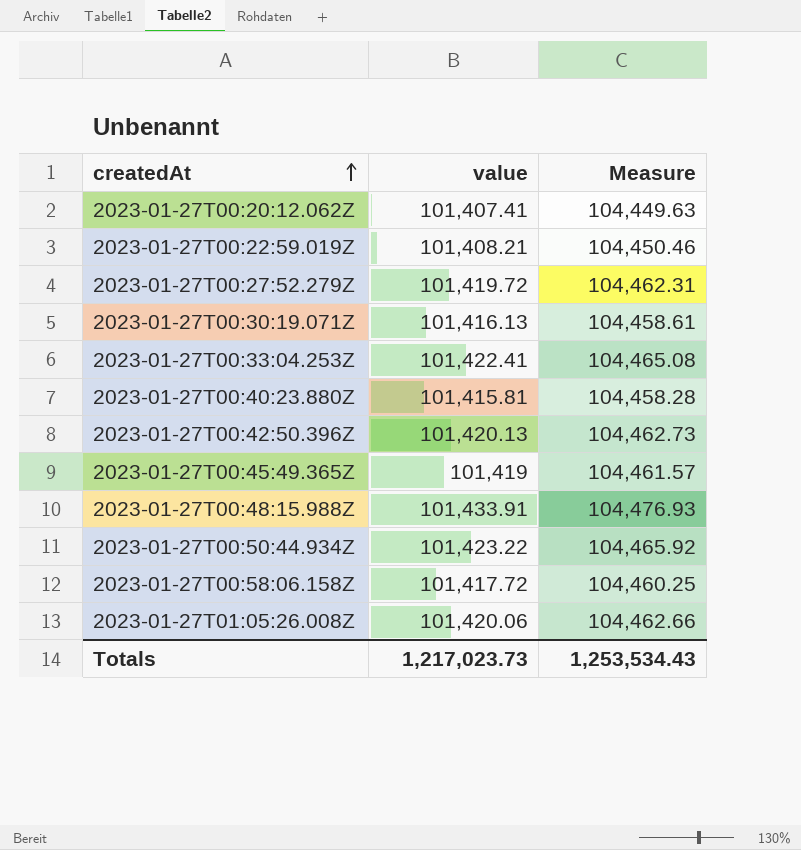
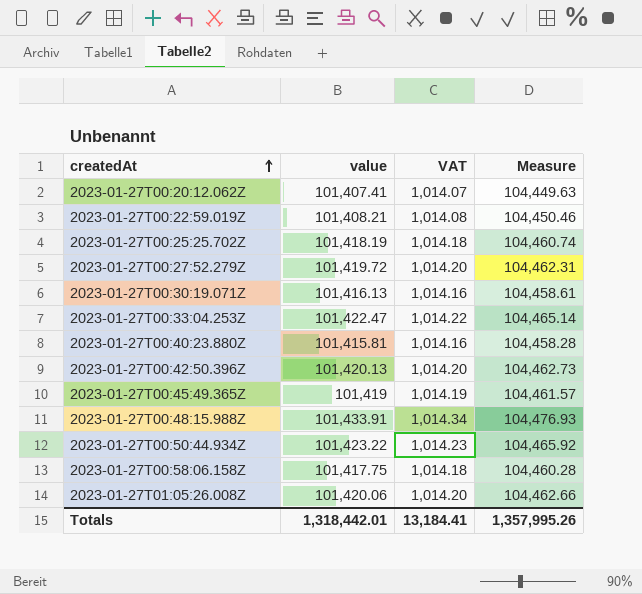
column VAT | formula: none -> [value] * 0.01
row 2023-01-27T00:25:25.702Z: none -> 101,418.19 | 1,014.18 | 104,460.74
2023-01-27T00:33:04.253Z | value: 101,422.41 -> 101,422.47
2023-01-27T00:33:04.253Z | Measure: 104,465.08 -> 104,465.14
2023-01-27T00:58:06.158Z | value: 101,417.72 -> 101,417.75
2023-01-27T00:58:06.158Z | Measure: 104,460.25 -> 104,460.28
Totals | value: 1,217,023.73 -> 1,318,442.01
Totals | Measure: 1,253,534.43 -> 1,357,995.26

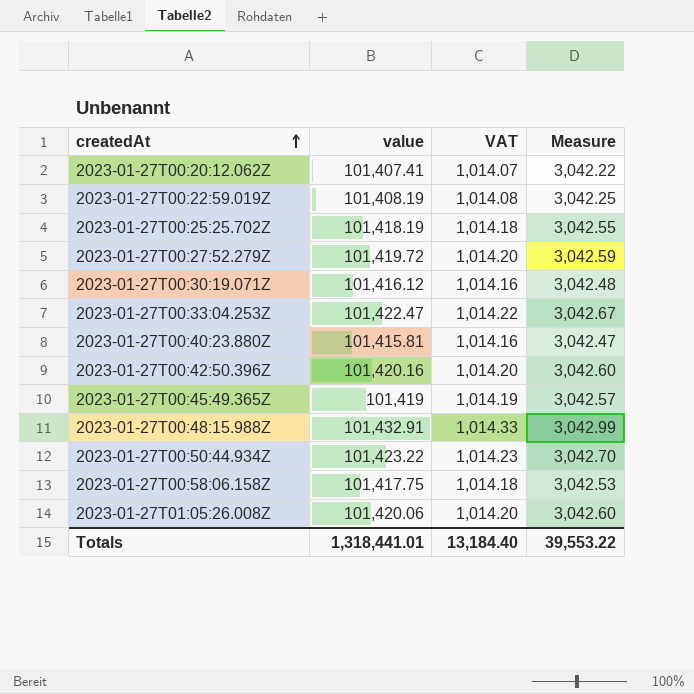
column Measure | formula: [value] * 1.03 -> [value] * 0.03
2023-01-27T00:22:59.019Z | value: 101,408.21 -> 101,408.19
2023-01-27T00:30:19.071Z | value: 101,416.13 -> 101,416.12
2023-01-27T00:42:50.396Z | value: 101,420.13 -> 101,420.16
2023-01-27T00:48:15.988Z | value: 101,433.91 -> 101,432.91
2023-01-27T00:48:15.988Z | VAT: 1,014.34 -> 1,014.33
Totals | value: 1,318,442.01 -> 1,318,441.01
Totals | VAT: 13,184.41 -> 13,184.40
Totals | Measure: 1,357,995.26 -> 39,553.22

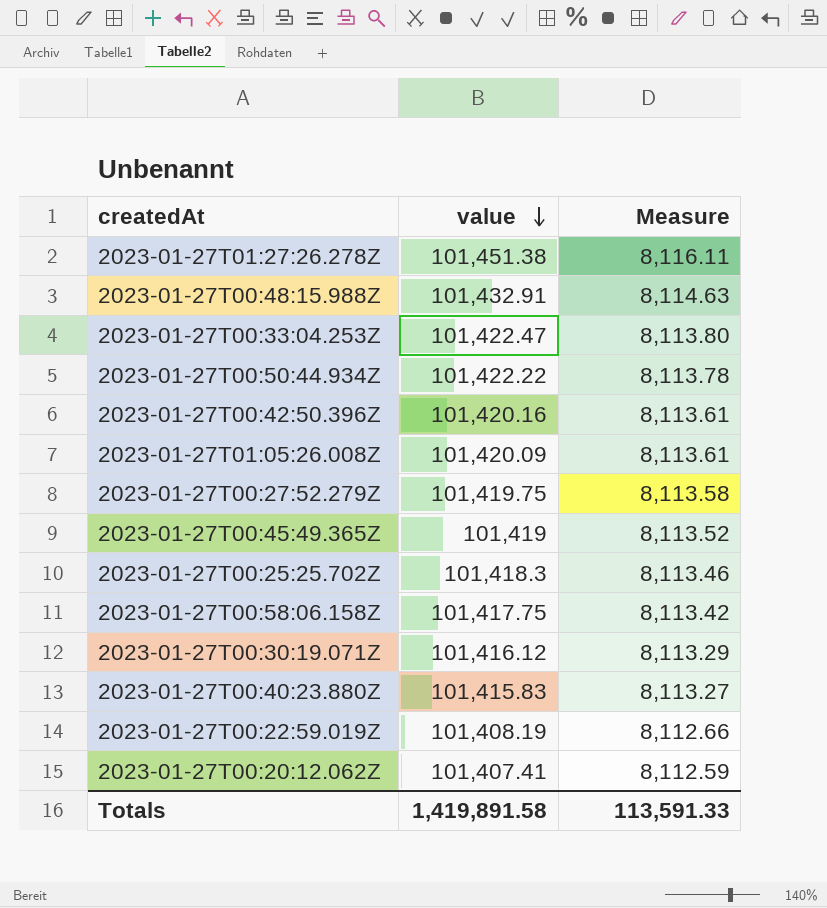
row order: createdAt ascending -> value descending
column VAT | formula: [value] * 0.01 -> none
column Measure | formula: [value] * 0.03 -> [value] * 0.08
row 2023-01-27T01:27:26.278Z: none -> 101,451.38 | 8,116.11
2023-01-27T00:50:44.934Z | value: 101,423.22 -> 101,422.22
2023-01-27T01:05:26.008Z | value: 101,420.06 -> 101,420.09
2023-01-27T00:27:52.279Z | value: 101,419.72 -> 101,419.75
2023-01-27T00:25:25.702Z | value: 101,418.19 -> 101,418.3
2023-01-27T00:40:23.880Z | value: 101,415.81 -> 101,415.83
Totals | value: 1,318,441.01 -> 1,419,891.58
Totals | Measure: 39,553.22 -> 113,591.33

